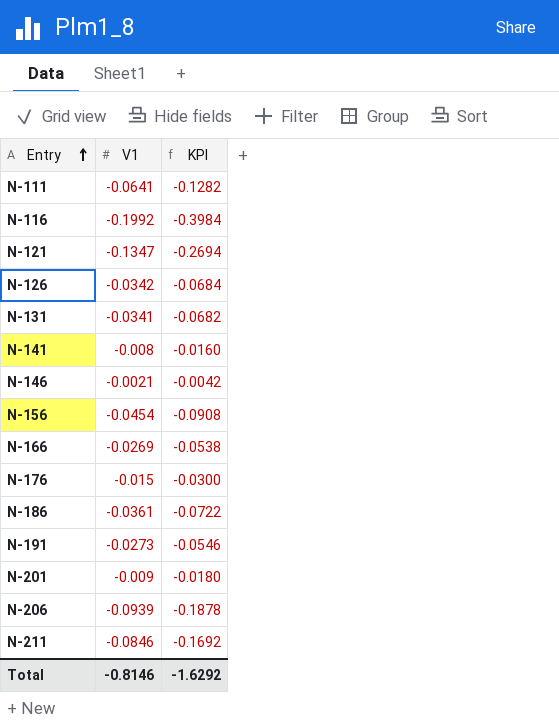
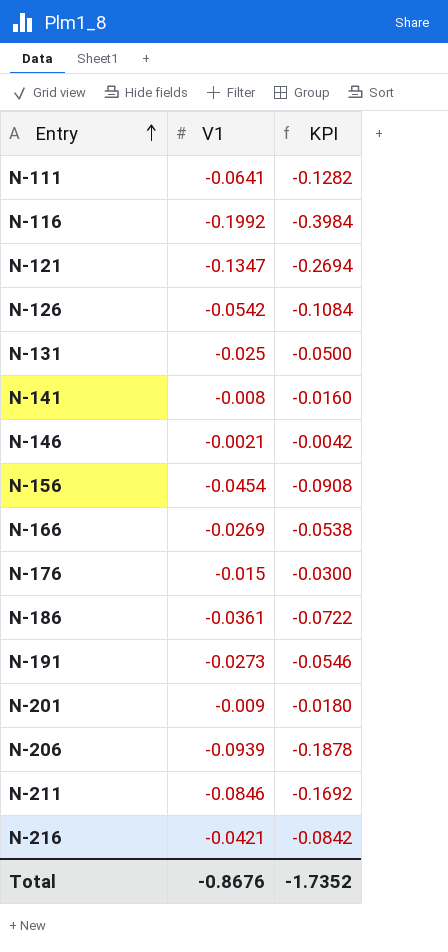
N-126 | V1: -0.0342 -> -0.0542
N-126 | KPI: -0.0684 -> -0.1084
N-131 | V1: -0.0341 -> -0.025
N-131 | KPI: -0.0682 -> -0.0500
row N-216: none -> -0.0421 | -0.0842
Total | V1: -0.8146 -> -0.8676
Total | KPI: -1.6292 -> -1.7352

